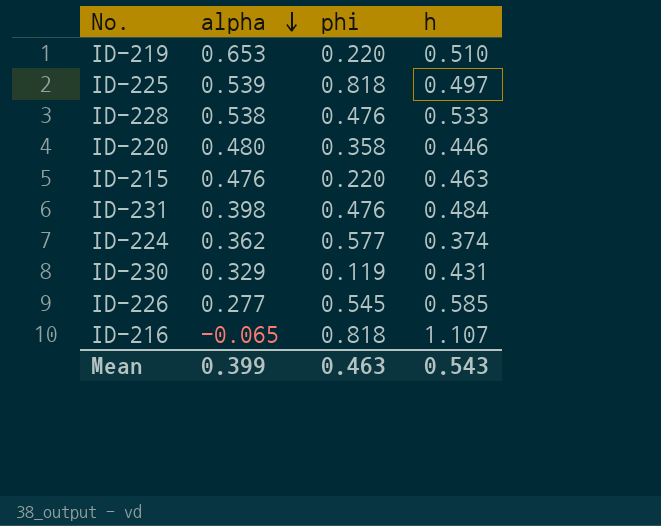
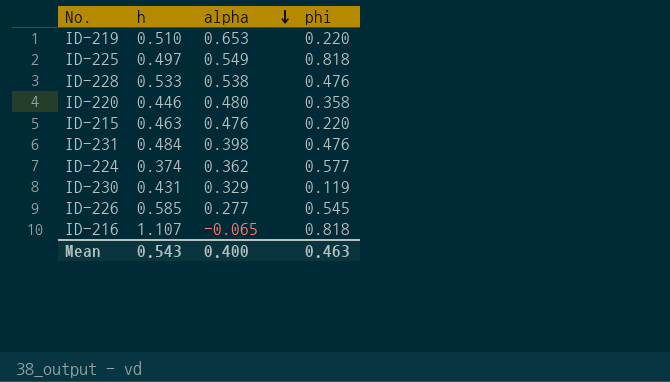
column h | position: 4 -> 2
ID-225 | alpha: 0.539 -> 0.549
Mean | alpha: 0.399 -> 0.400

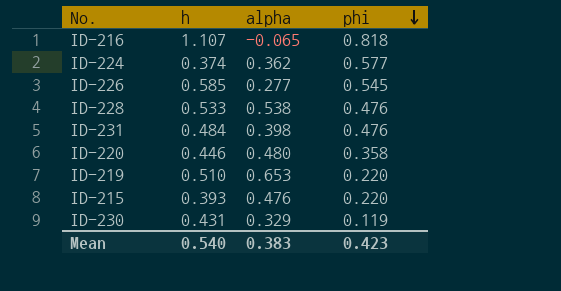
row order: alpha descending -> phi descending
row ID-225: 0.497 | 0.549 | 0.818 -> none
ID-215 | h: 0.463 -> 0.393
Mean | h: 0.543 -> 0.540
Mean | alpha: 0.400 -> 0.383
Mean | phi: 0.463 -> 0.423

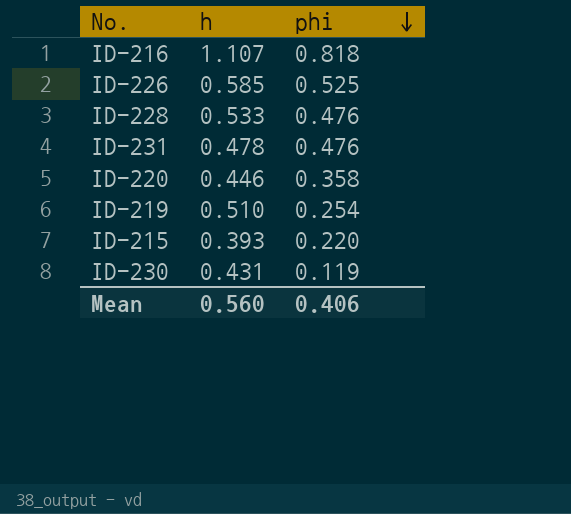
column alpha | position: 3 -> none
row ID-224: 0.374 | 0.362 | 0.577 -> none
ID-226 | phi: 0.545 -> 0.525
ID-231 | h: 0.484 -> 0.478
ID-219 | phi: 0.220 -> 0.254
Mean | h: 0.540 -> 0.560
Mean | phi: 0.423 -> 0.406

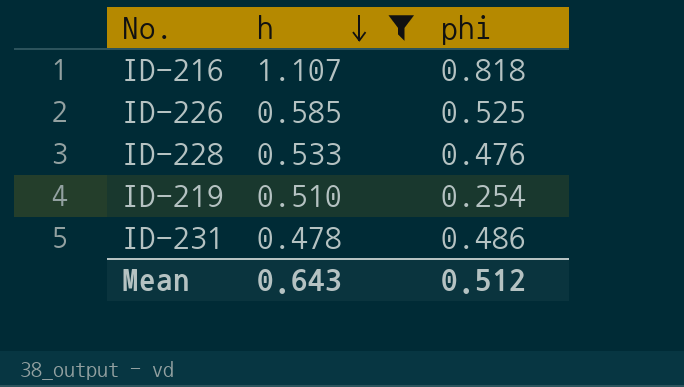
filter: none -> h >= 0.478
row order: phi descending -> h descending
ID-231 | phi: 0.476 -> 0.486
Mean | h: 0.560 -> 0.643
Mean | phi: 0.406 -> 0.512

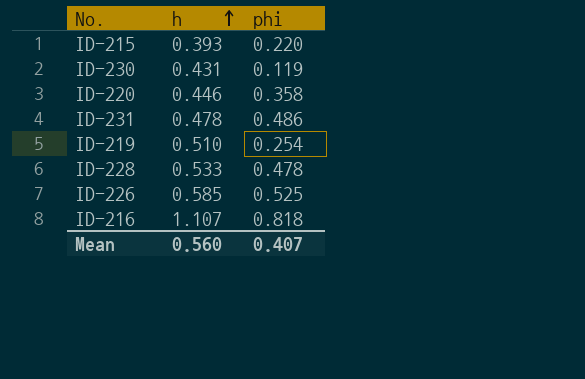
filter: h >= 0.478 -> none
row order: h descending -> h ascending
ID-228 | phi: 0.476 -> 0.478
Mean | h: 0.643 -> 0.560
Mean | phi: 0.512 -> 0.407

